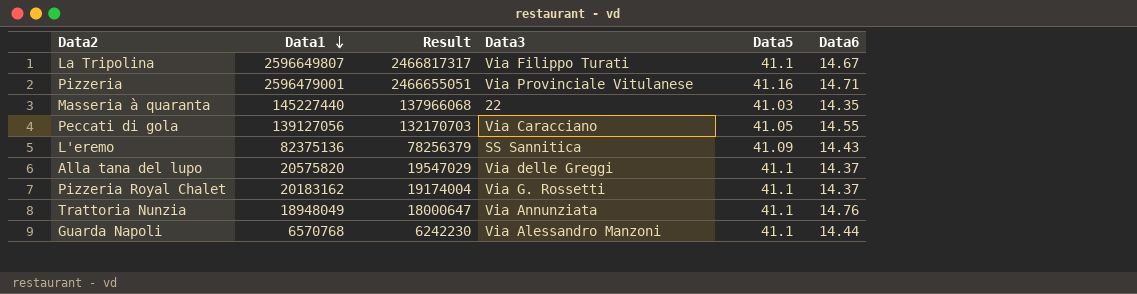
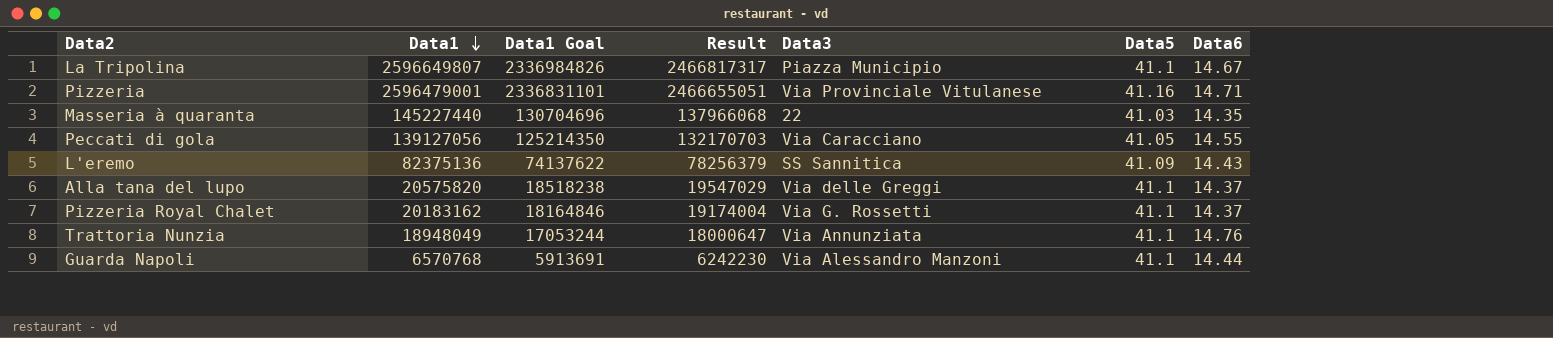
column Data1 Goal | formula: none -> [Data1] * 0.9
La Tripolina | Data3: Via Filippo Turati -> Piazza Municipio

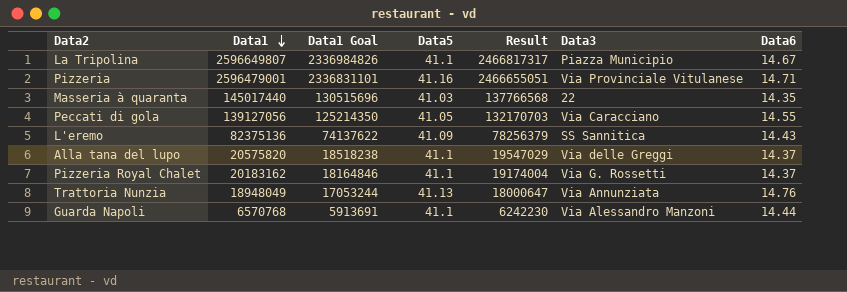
column Data5 | position: 6 -> 4
Masseria à quaranta | Data1: 145227440 -> 145017440
Masseria à quaranta | Data1 Goal: 130704696 -> 130515696
Masseria à quaranta | Result: 137966068 -> 137766568
Trattoria Nunzia | Data5: 41.1 -> 41.13

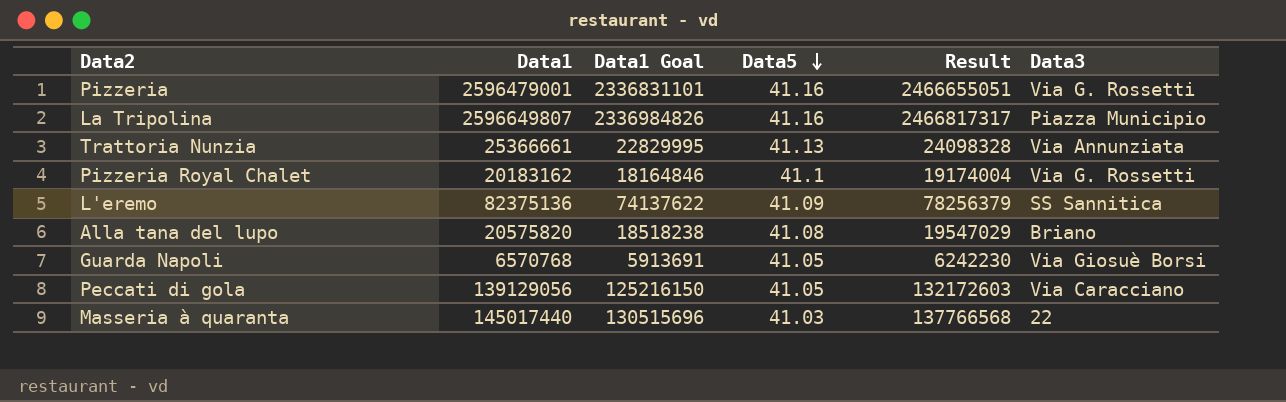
row order: Data1 descending -> Data5 descending
column Data6 | position: 7 -> none
Pizzeria | Data3: Via Provinciale Vitulanese -> Via G. Rossetti
La Tripolina | Data5: 41.1 -> 41.16
Trattoria Nunzia | Data1: 18948049 -> 25366661
Trattoria Nunzia | Data1 Goal: 17053244 -> 22829995
Trattoria Nunzia | Result: 18000647 -> 24098328
Alla tana del lupo | Data5: 41.1 -> 41.08
Alla tana del lupo | Data3: Via delle Greggi -> Briano
Guarda Napoli | Data5: 41.1 -> 41.05
Guarda Napoli | Data3: Via Alessandro Manzoni -> Via Giosuè Borsi
Peccati di gola | Data1: 139127056 -> 139129056
Peccati di gola | Data1 Goal: 125214350 -> 125216150
Peccati di gola | Result: 132170703 -> 132172603

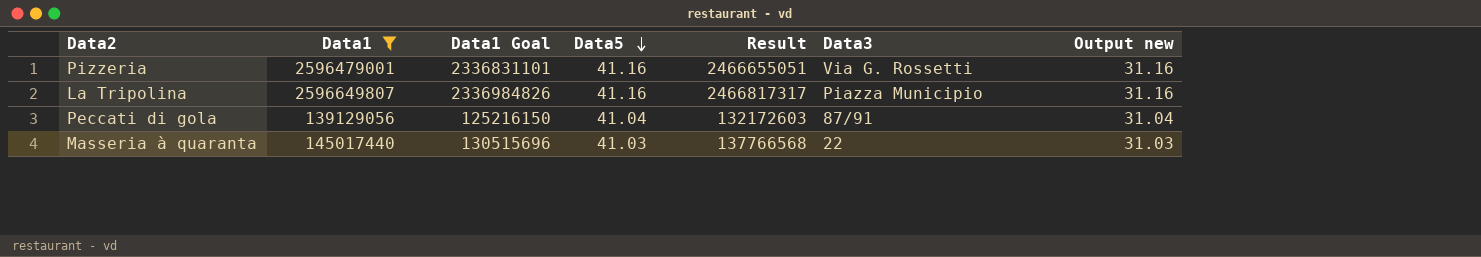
filter: none -> Data1 >= 139129056
column Output new | formula: none -> [Data5] - 10
Peccati di gola | Data5: 41.05 -> 41.04
Peccati di gola | Data3: Via Caracciano -> 87/91

